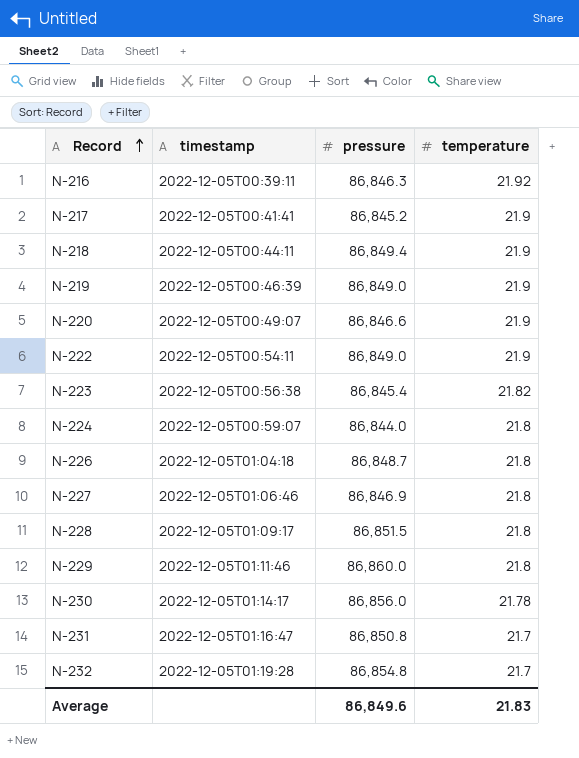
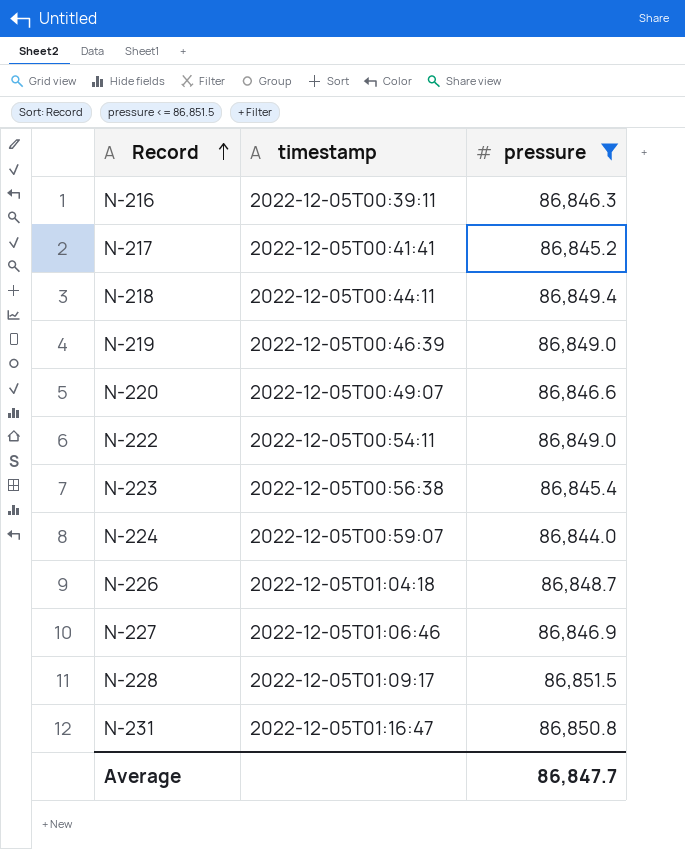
filter: none -> pressure <= 86,851.5
column temperature | position: 4 -> none
Average | pressure: 86,849.6 -> 86,847.7

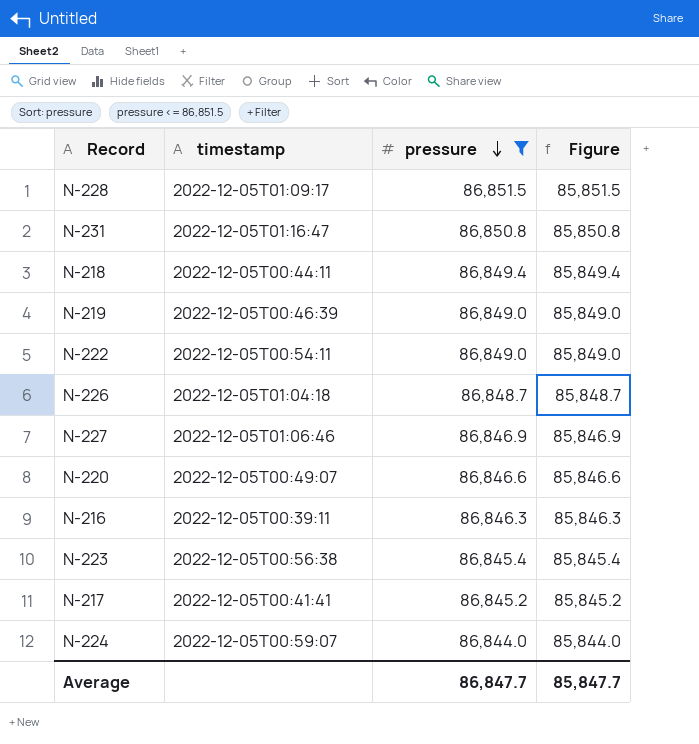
row order: Record ascending -> pressure descending
column Figure | formula: none -> [pressure] - 1000

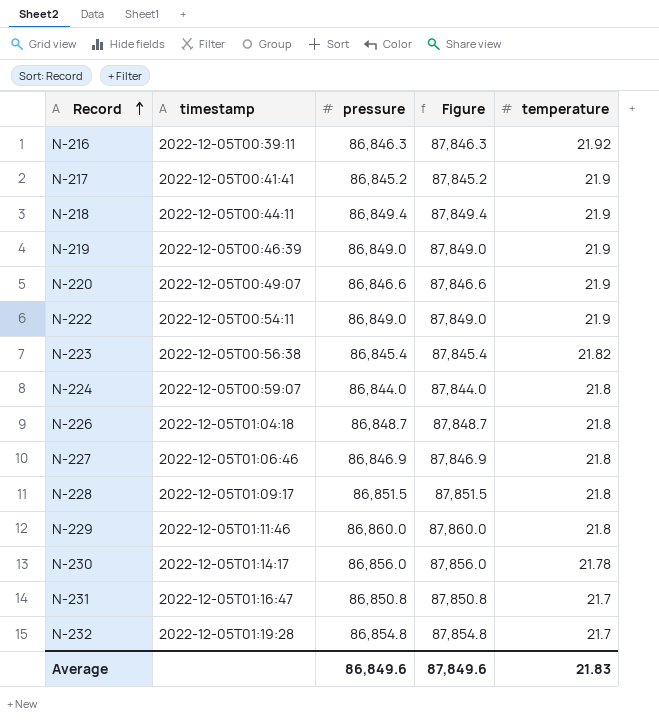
filter: pressure <= 86,851.5 -> none
row order: pressure descending -> Record ascending
column Figure | formula: [pressure] - 1000 -> [pressure] + 1000
column temperature | position: none -> 5
Average | pressure: 86,847.7 -> 86,849.6
Average | Figure: 85,847.7 -> 87,849.6

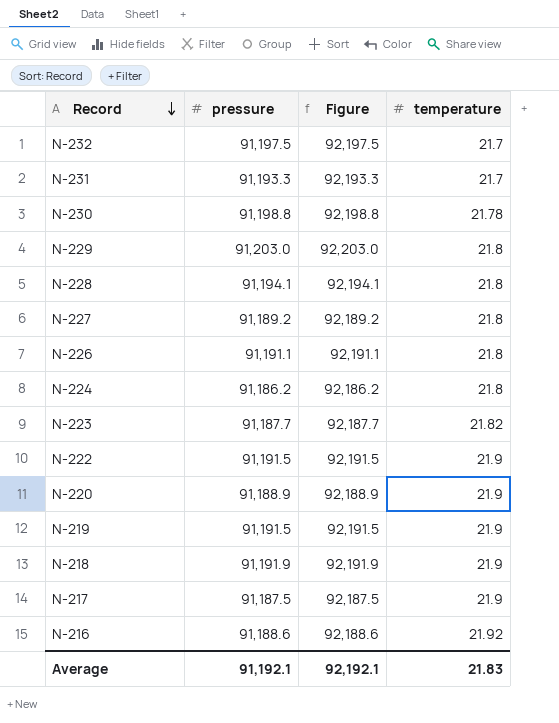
row order: Record ascending -> Record descending
column timestamp | position: 2 -> none
N-232 | pressure: 86,854.8 -> 91,197.5
N-232 | Figure: 87,854.8 -> 92,197.5
N-231 | pressure: 86,850.8 -> 91,193.3
N-231 | Figure: 87,850.8 -> 92,193.3
N-230 | pressure: 86,856.0 -> 91,198.8
N-230 | Figure: 87,856.0 -> 92,198.8
N-229 | pressure: 86,860.0 -> 91,203.0
N-229 | Figure: 87,860.0 -> 92,203.0
N-228 | pressure: 86,851.5 -> 91,194.1
N-228 | Figure: 87,851.5 -> 92,194.1
N-227 | pressure: 86,846.9 -> 91,189.2
N-227 | Figure: 87,846.9 -> 92,189.2
N-226 | pressure: 86,848.7 -> 91,191.1
N-226 | Figure: 87,848.7 -> 92,191.1
N-224 | pressure: 86,844.0 -> 91,186.2
N-224 | Figure: 87,844.0 -> 92,186.2
N-223 | pressure: 86,845.4 -> 91,187.7
N-223 | Figure: 87,845.4 -> 92,187.7
N-222 | pressure: 86,849.0 -> 91,191.5
N-222 | Figure: 87,849.0 -> 92,191.5
N-220 | pressure: 86,846.6 -> 91,188.9
N-220 | Figure: 87,846.6 -> 92,188.9
N-219 | pressure: 86,849.0 -> 91,191.5
N-219 | Figure: 87,849.0 -> 92,191.5
N-218 | pressure: 86,849.4 -> 91,191.9
N-218 | Figure: 87,849.4 -> 92,191.9
N-217 | pressure: 86,845.2 -> 91,187.5
N-217 | Figure: 87,845.2 -> 92,187.5
N-216 | pressure: 86,846.3 -> 91,188.6
N-216 | Figure: 87,846.3 -> 92,188.6
Average | pressure: 86,849.6 -> 91,192.1
Average | Figure: 87,849.6 -> 92,192.1

